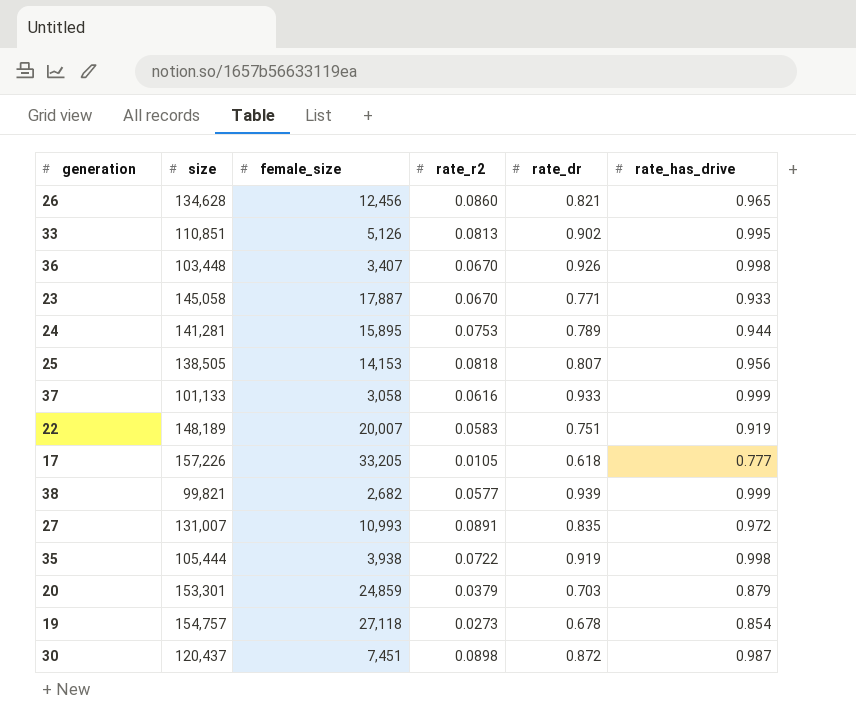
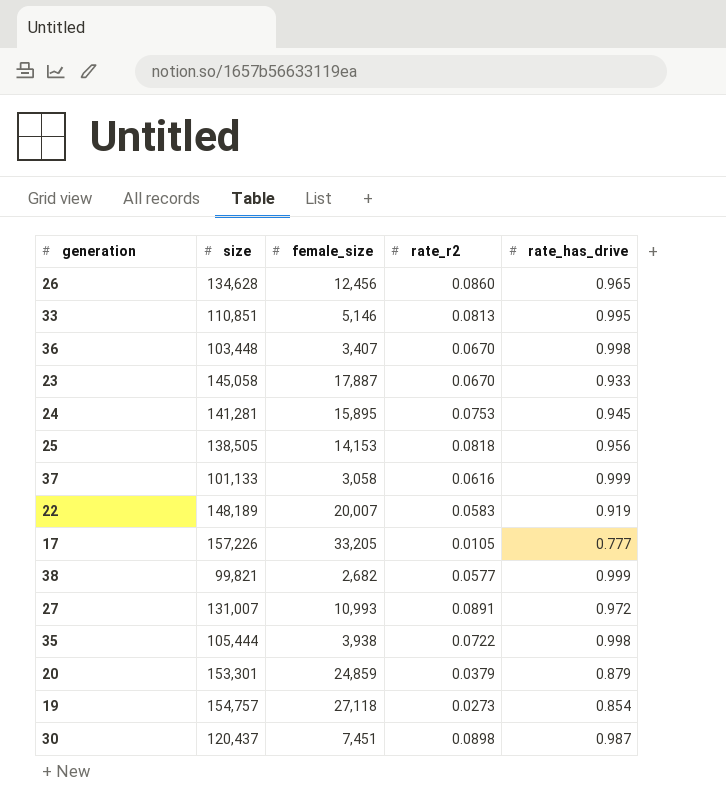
column rate_dr | position: 5 -> none
33 | female_size: 5,126 -> 5,146
24 | rate_has_drive: 0.944 -> 0.945

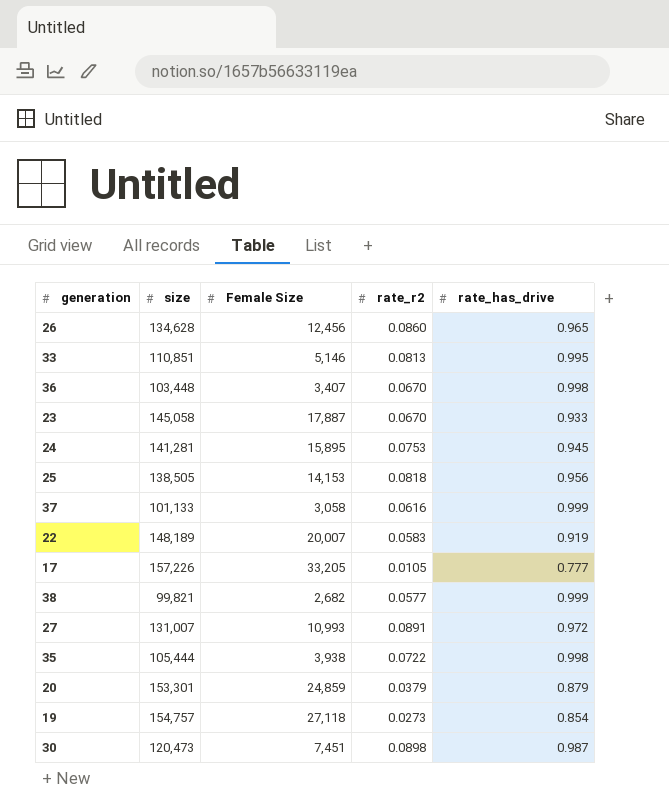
column name: female_size -> Female Size
30 | size: 120,437 -> 120,473

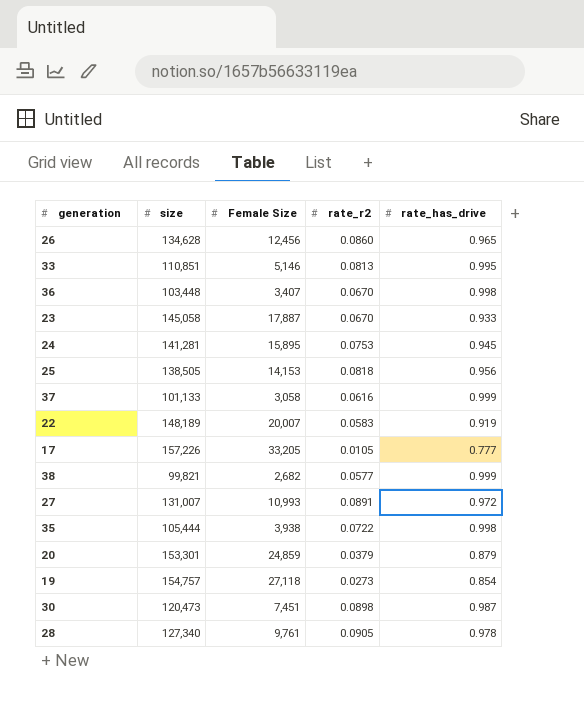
row 28: none -> 127,340 | 9,761 | 0.0905 | 0.978

